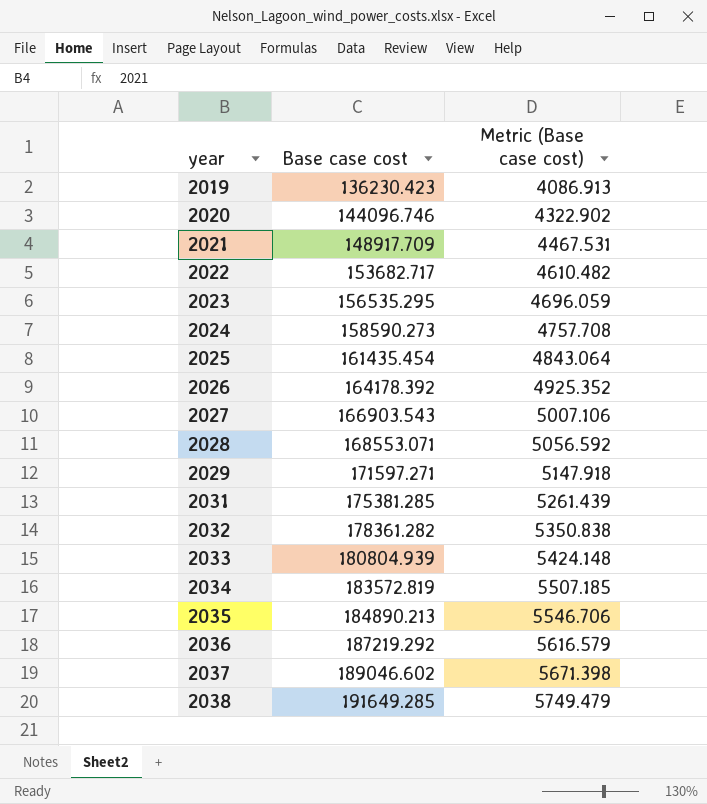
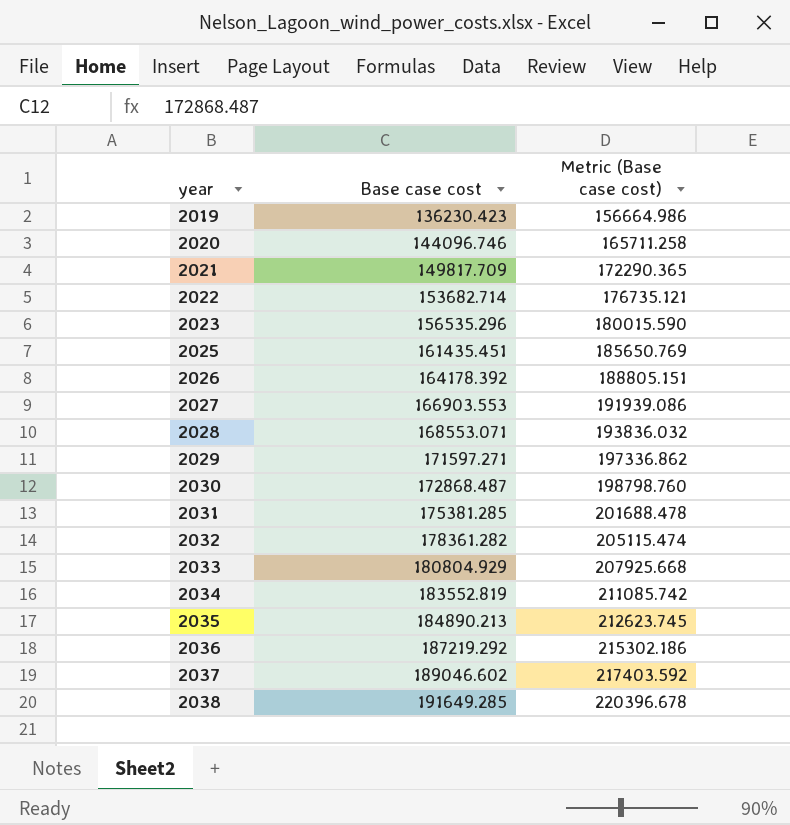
column Metric (Base case cost) | formula: [Base case cost] * 0.03 -> [Base case cost] * 1.15
row 2024: 158590.273 | 4757.708 -> none
2021 | Base case cost: 148917.709 -> 149817.709
2022 | Base case cost: 153682.717 -> 153682.714
2023 | Base case cost: 156535.295 -> 156535.296
2025 | Base case cost: 161435.454 -> 161435.451
2027 | Base case cost: 166903.543 -> 166903.553
row 2030: none -> 172868.487 | 198798.760
2033 | Base case cost: 180804.939 -> 180804.929
2034 | Base case cost: 183572.819 -> 183552.819

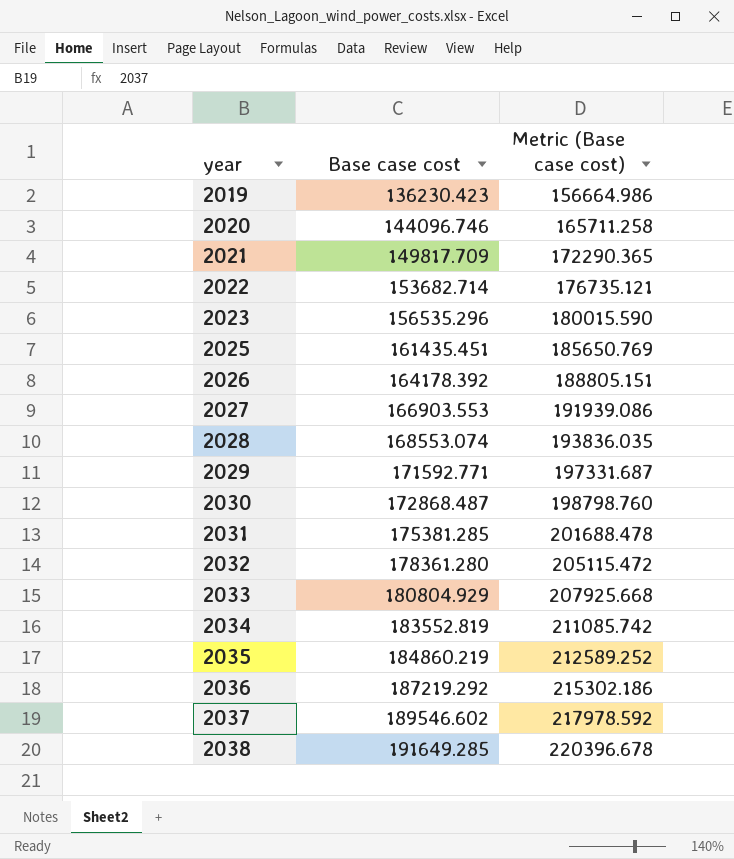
2028 | Base case cost: 168553.071 -> 168553.074
2028 | Metric (Base case cost): 193836.032 -> 193836.035
2029 | Base case cost: 171597.271 -> 171592.771
2029 | Metric (Base case cost): 197336.862 -> 197331.687
2032 | Base case cost: 178361.282 -> 178361.280
2032 | Metric (Base case cost): 205115.474 -> 205115.472
2035 | Base case cost: 184890.213 -> 184860.219
2035 | Metric (Base case cost): 212623.745 -> 212589.252
2037 | Base case cost: 189046.602 -> 189546.602
2037 | Metric (Base case cost): 217403.592 -> 217978.592

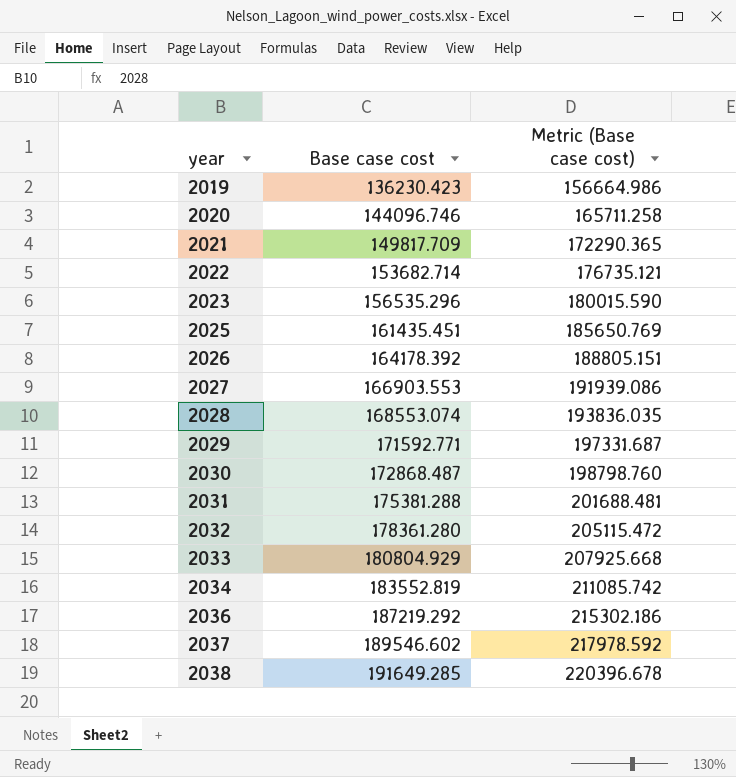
row 2035: 184860.219 | 212589.252 -> none
2031 | Base case cost: 175381.285 -> 175381.288
2031 | Metric (Base case cost): 201688.478 -> 201688.481

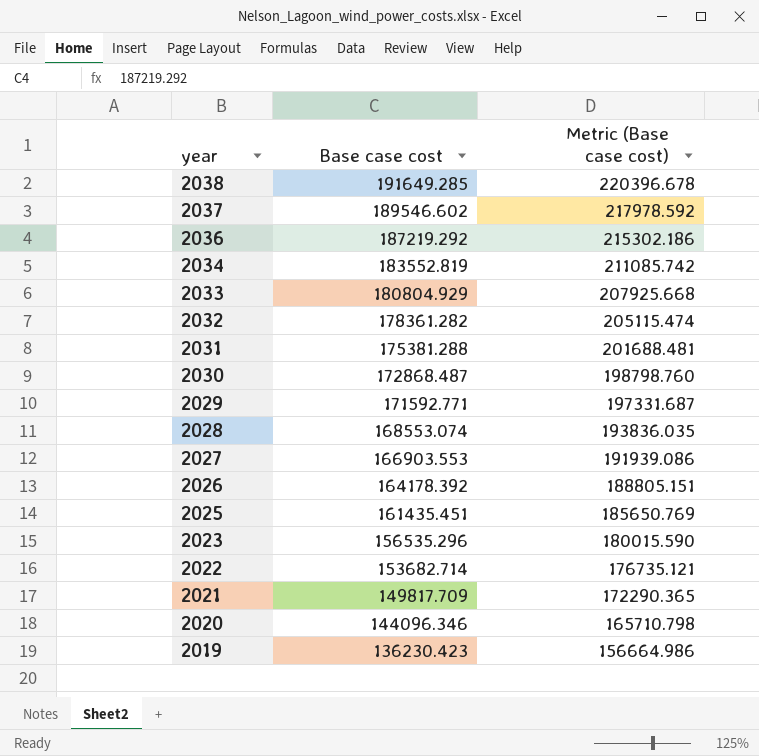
row order: year ascending -> year descending
2032 | Base case cost: 178361.280 -> 178361.282
2032 | Metric (Base case cost): 205115.472 -> 205115.474
2020 | Base case cost: 144096.746 -> 144096.346
2020 | Metric (Base case cost): 165711.258 -> 165710.798

